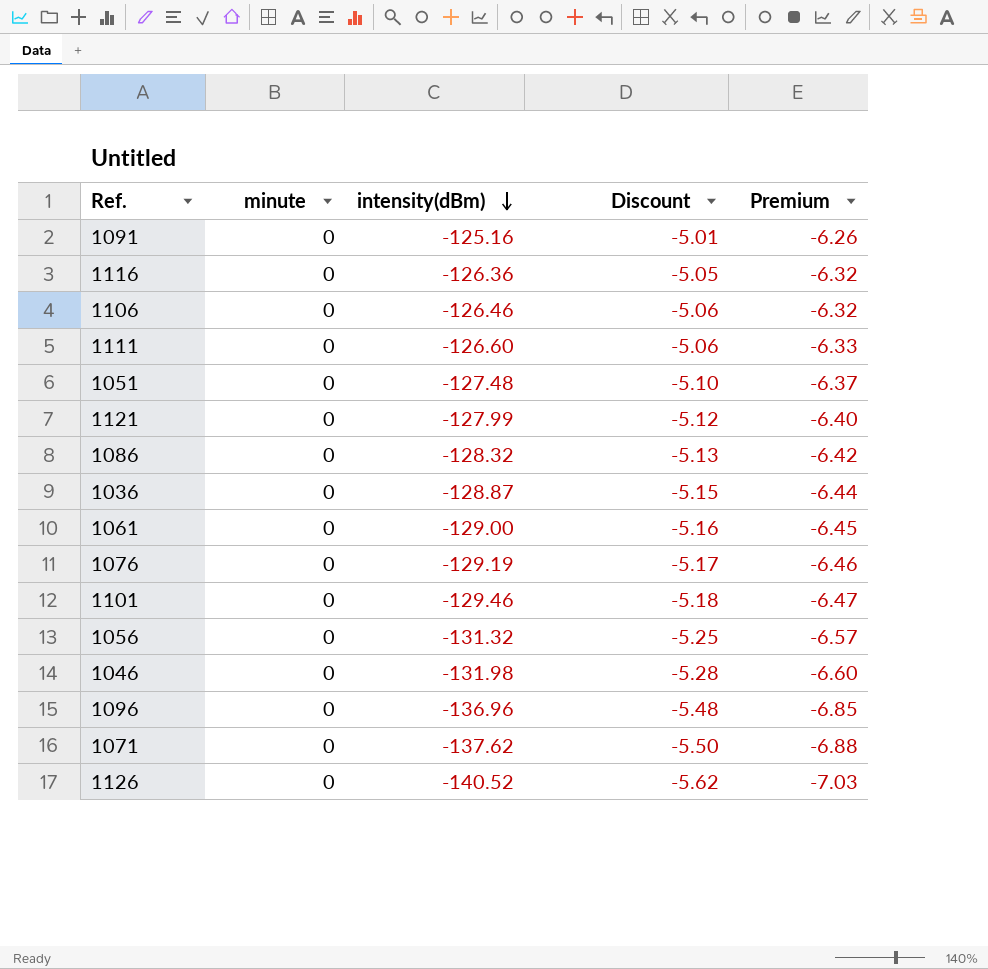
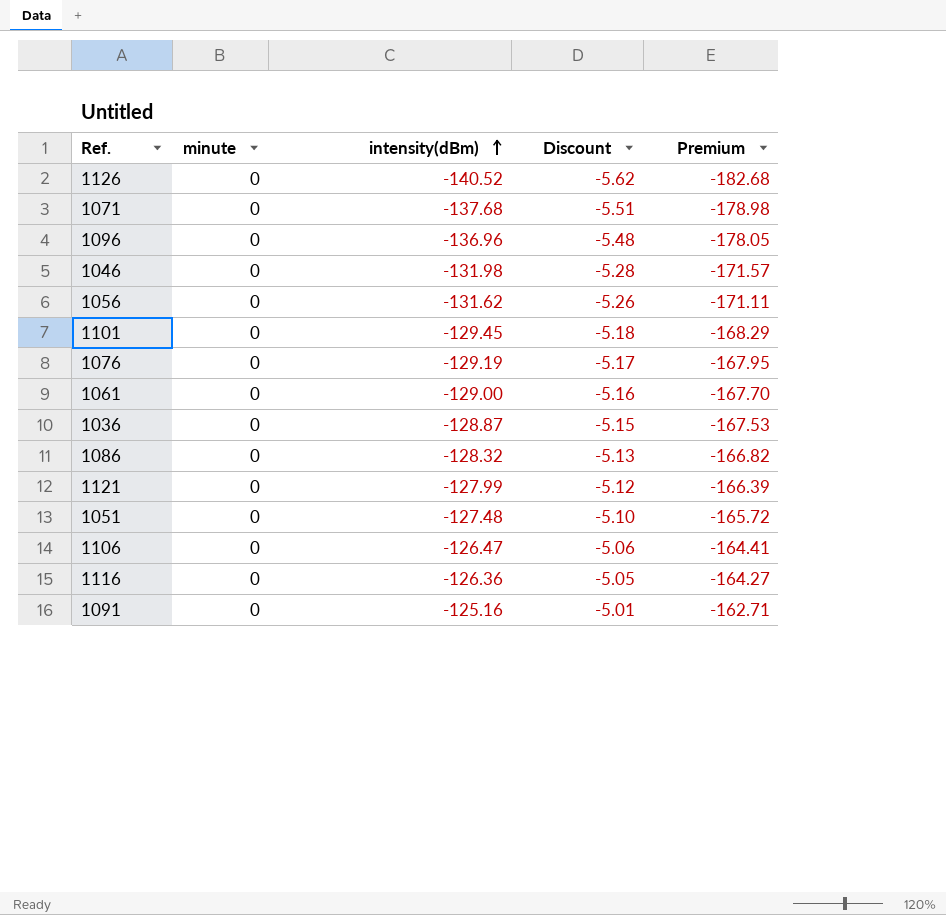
row order: intensity(dBm) descending -> intensity(dBm) ascending
column Premium | formula: [intensity(dBm)] * 0.05 -> [intensity(dBm)] * 1.3
row 1111: 0 | -126.60 | -5.06 | -6.33 -> none
1071 | intensity(dBm): -137.62 -> -137.68
1071 | Discount: -5.50 -> -5.51
1056 | intensity(dBm): -131.32 -> -131.62
1056 | Discount: -5.25 -> -5.26
1101 | intensity(dBm): -129.46 -> -129.45
1106 | intensity(dBm): -126.46 -> -126.47

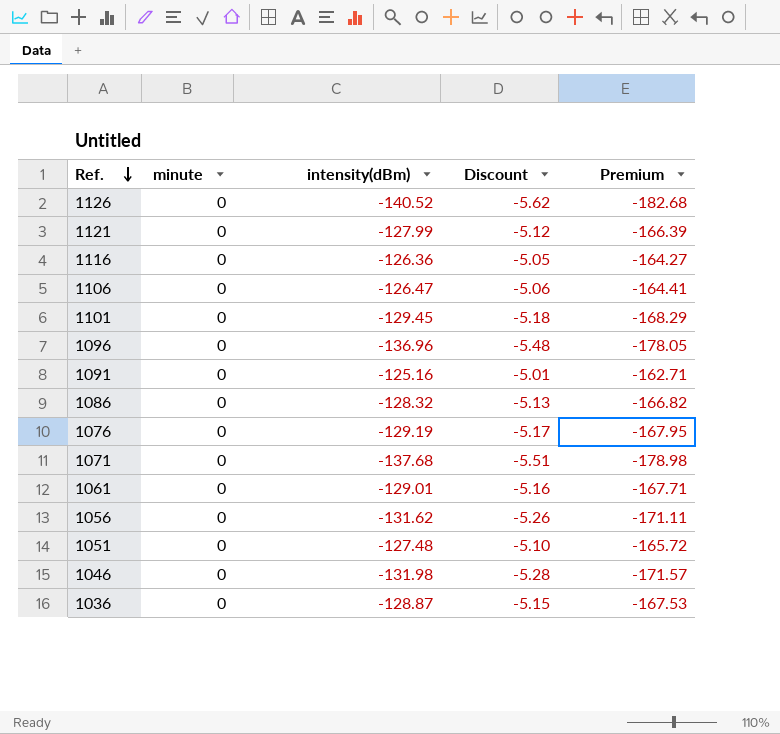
row order: intensity(dBm) ascending -> Ref. descending
1061 | intensity(dBm): -129.00 -> -129.01
1061 | Premium: -167.70 -> -167.71

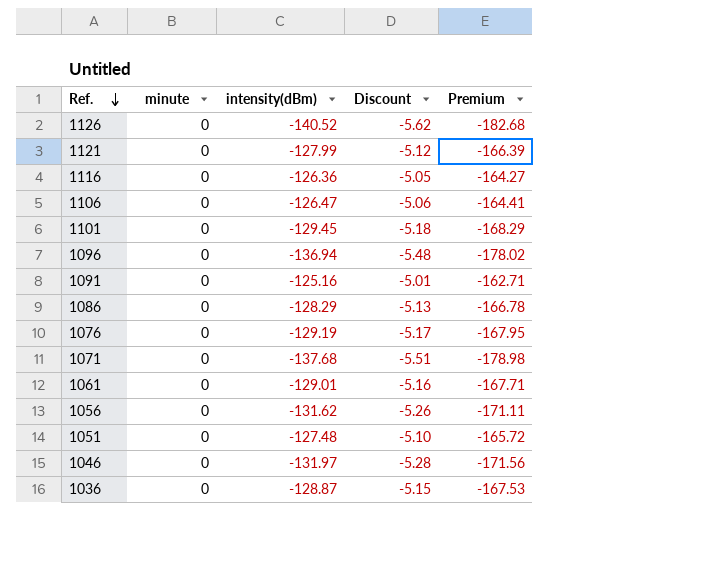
1096 | intensity(dBm): -136.96 -> -136.94
1096 | Premium: -178.05 -> -178.02
1086 | intensity(dBm): -128.32 -> -128.29
1086 | Premium: -166.82 -> -166.78
1046 | intensity(dBm): -131.98 -> -131.97
1046 | Premium: -171.57 -> -171.56

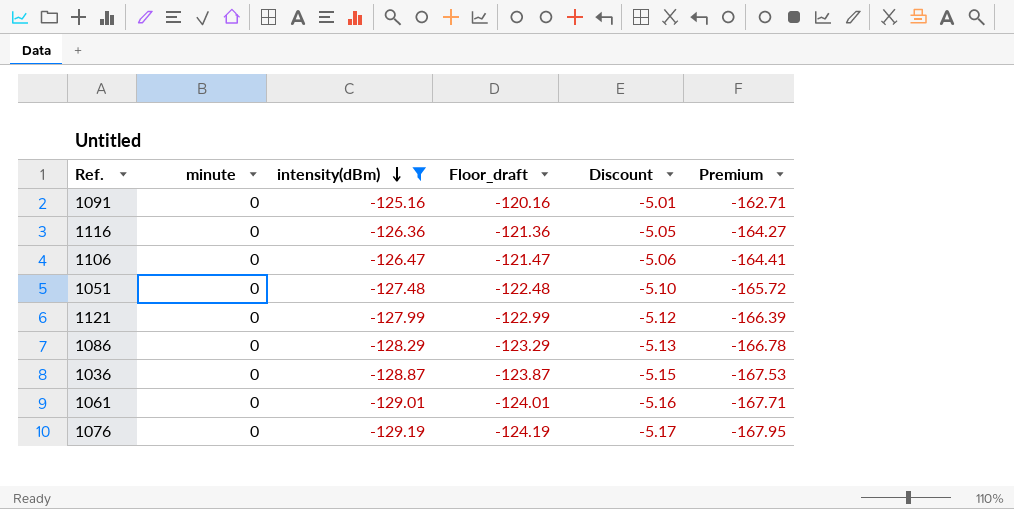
filter: none -> intensity(dBm) >= -129.19
row order: Ref. descending -> intensity(dBm) descending
column Floor_draft | formula: none -> [intensity(dBm)] + 5

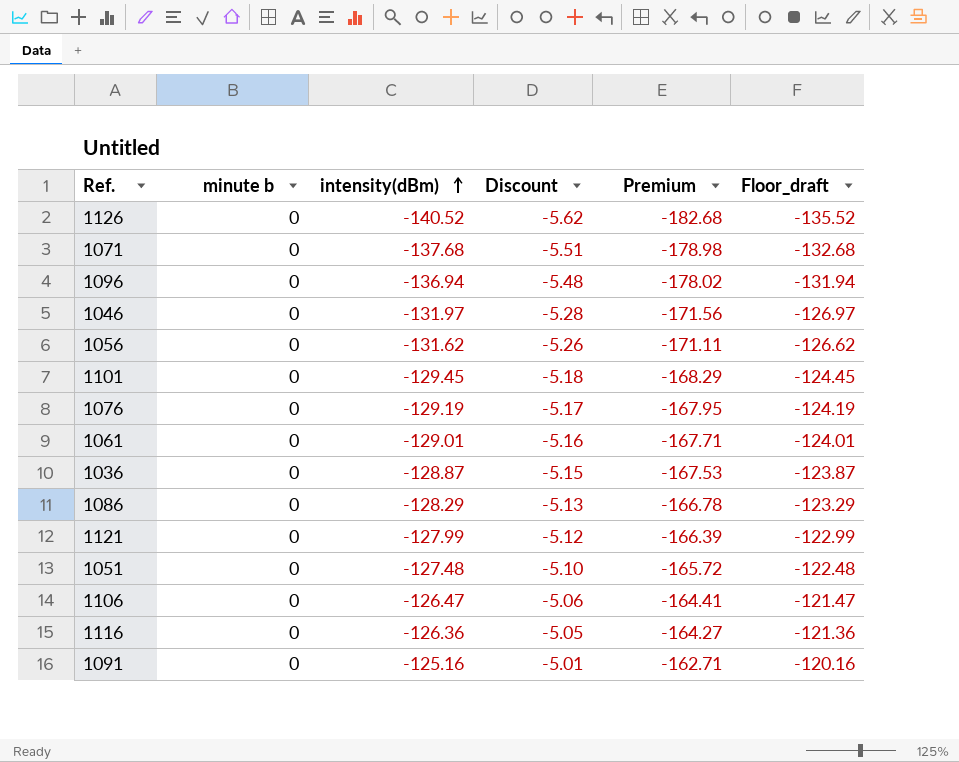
filter: intensity(dBm) >= -129.19 -> none
row order: intensity(dBm) descending -> intensity(dBm) ascending
column name: minute -> minute b
column Floor_draft | position: 4 -> 6

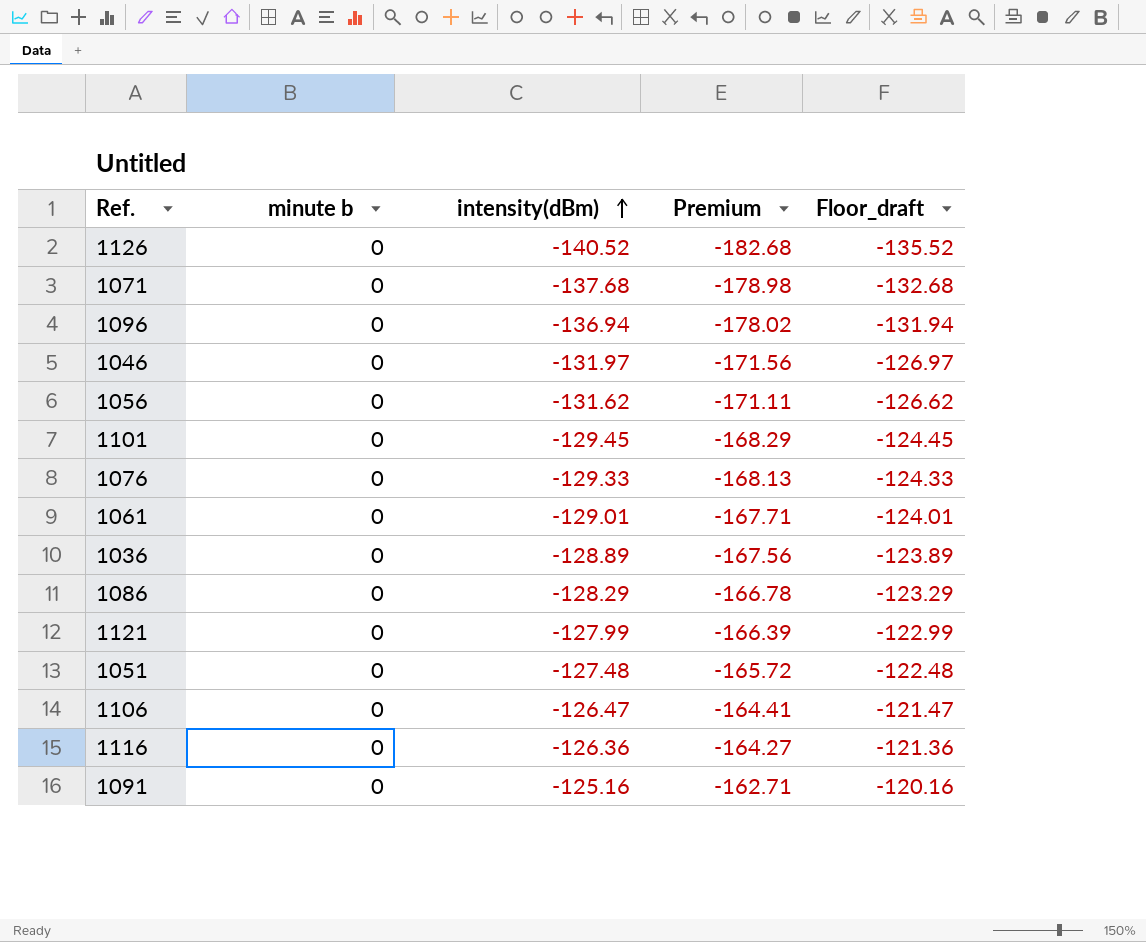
column Discount | formula: [intensity(dBm)] * 0.04 -> none
1076 | intensity(dBm): -129.19 -> -129.33
1076 | Premium: -167.95 -> -168.13
1076 | Floor_draft: -124.19 -> -124.33
1036 | intensity(dBm): -128.87 -> -128.89
1036 | Premium: -167.53 -> -167.56
1036 | Floor_draft: -123.87 -> -123.89

